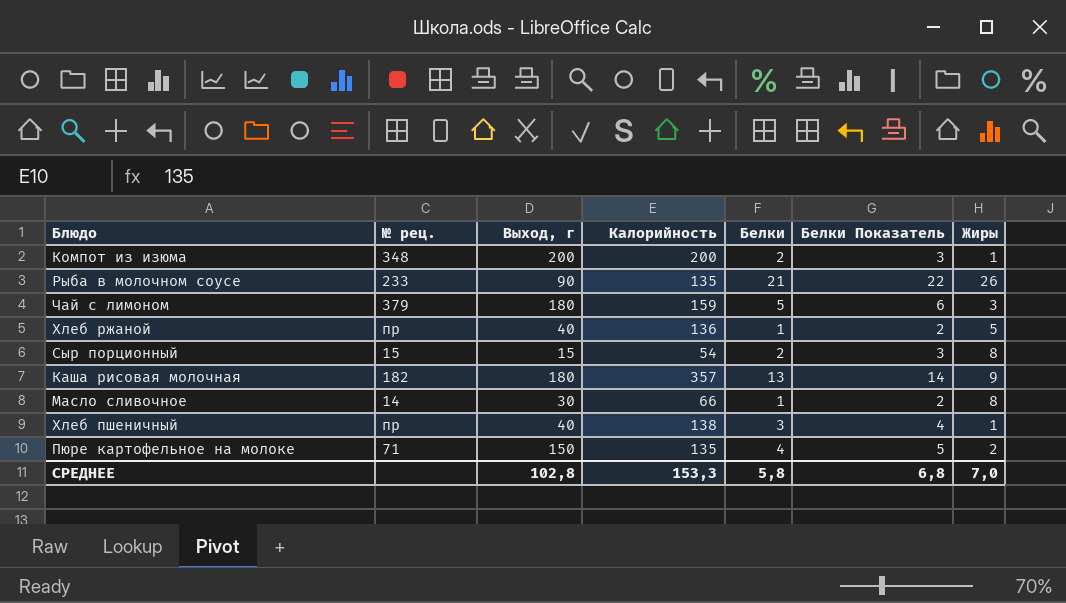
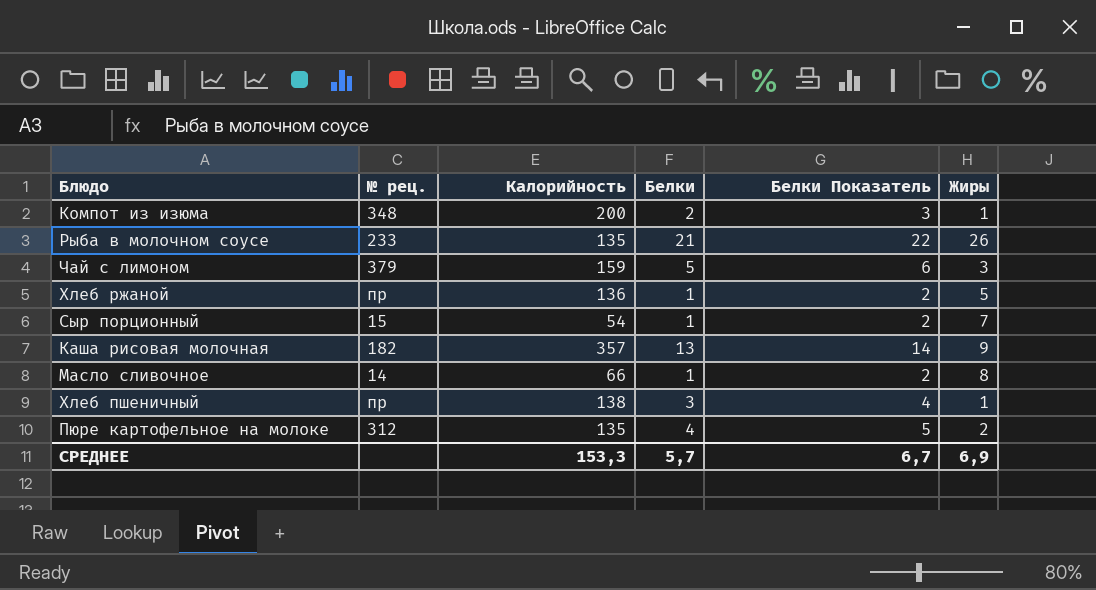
column Выход, г | position: 3 -> none
Сыр порционный | Белки: 2 -> 1
Сыр порционный | Белки Показатель: 3 -> 2
Сыр порционный | Жиры: 8 -> 7
Пюре картофельное на молоке | № рец.: 71 -> 312
СРЕДНЕЕ | Белки: 5,8 -> 5,7
СРЕДНЕЕ | Белки Показатель: 6,8 -> 6,7
СРЕДНЕЕ | Жиры: 7,0 -> 6,9

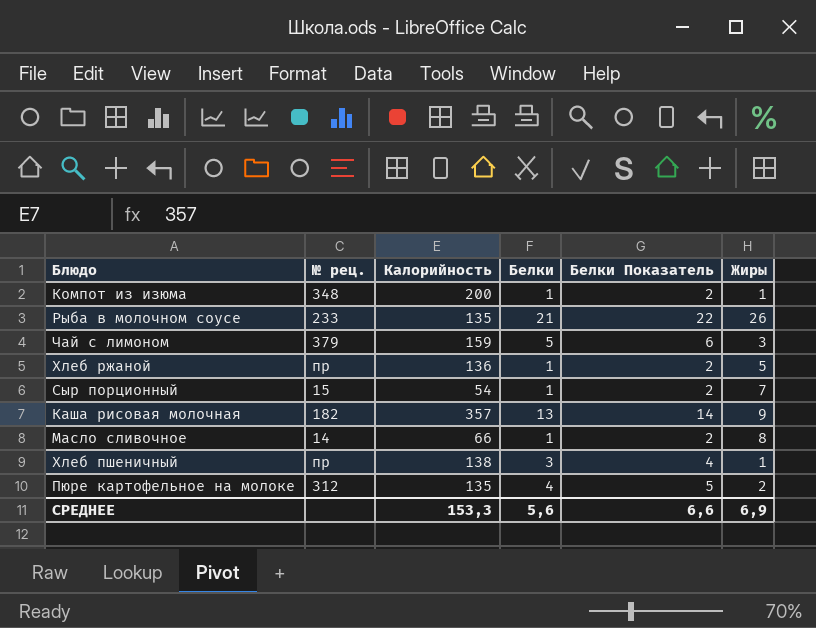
Компот из изюма | Белки: 2 -> 1
Компот из изюма | Белки Показатель: 3 -> 2
СРЕДНЕЕ | Белки: 5,7 -> 5,6
СРЕДНЕЕ | Белки Показатель: 6,7 -> 6,6

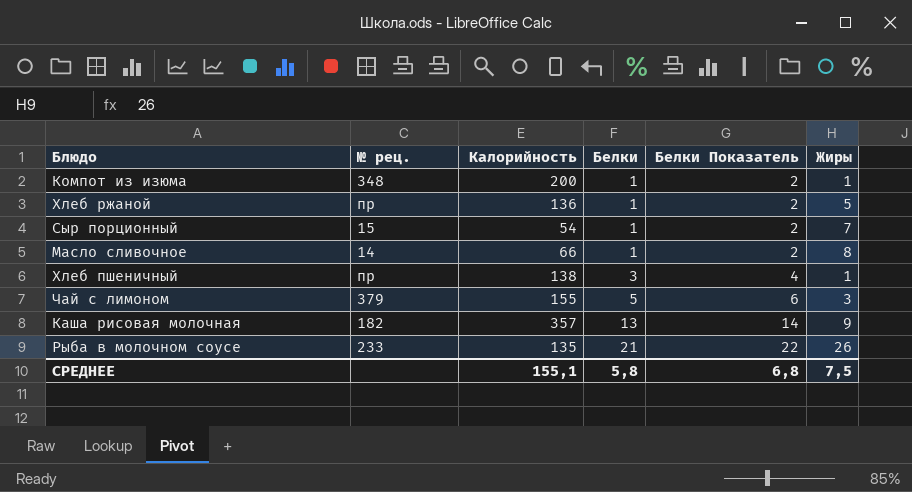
row order: none -> Белки ascending
row Пюре картофельное на молоке: 312 | 135 | 4 | 5 | 2 -> none
Чай с лимоном | Калорийность: 159 -> 155
СРЕДНЕЕ | Калорийность: 153,3 -> 155,1
СРЕДНЕЕ | Белки: 5,6 -> 5,8
СРЕДНЕЕ | Белки Показатель: 6,6 -> 6,8
СРЕДНЕЕ | Жиры: 6,9 -> 7,5

